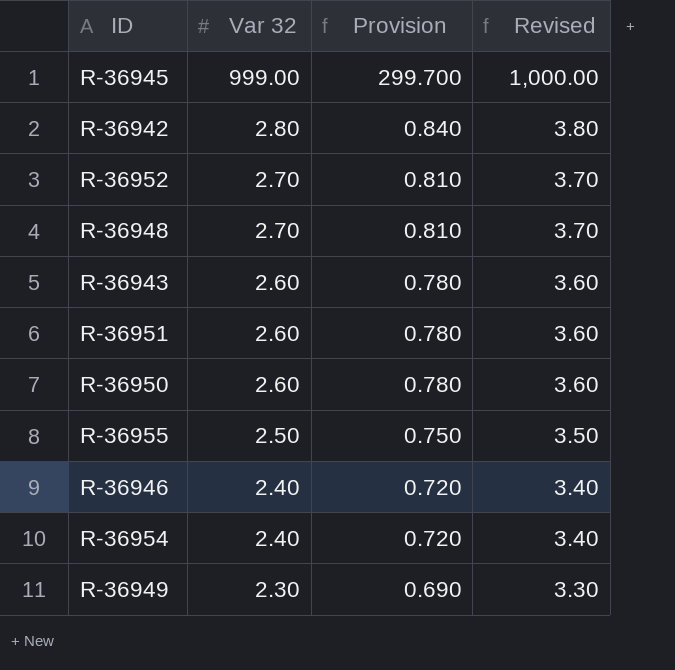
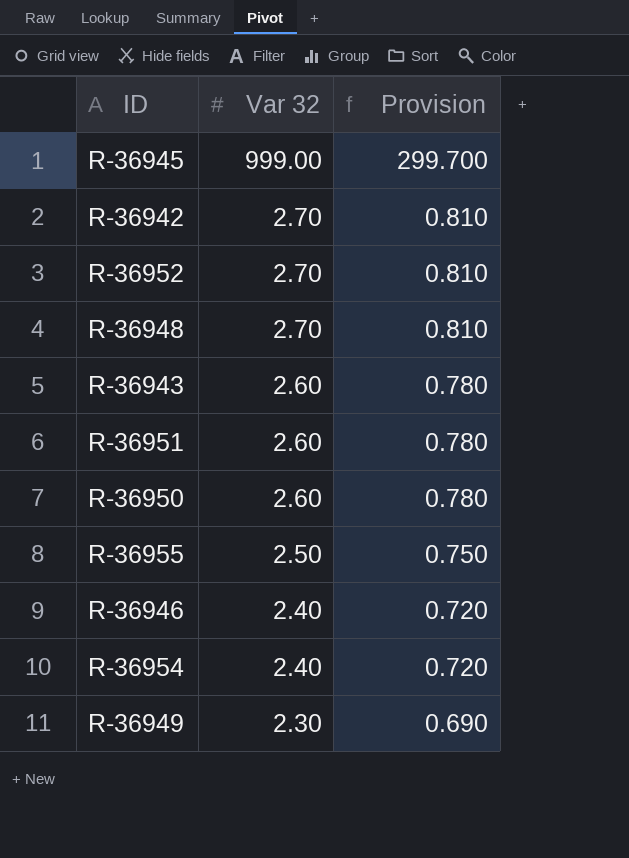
column Revised | formula: [Var 32] + 1 -> none
R-36942 | Var 32: 2.80 -> 2.70
R-36942 | Provision: 0.840 -> 0.810

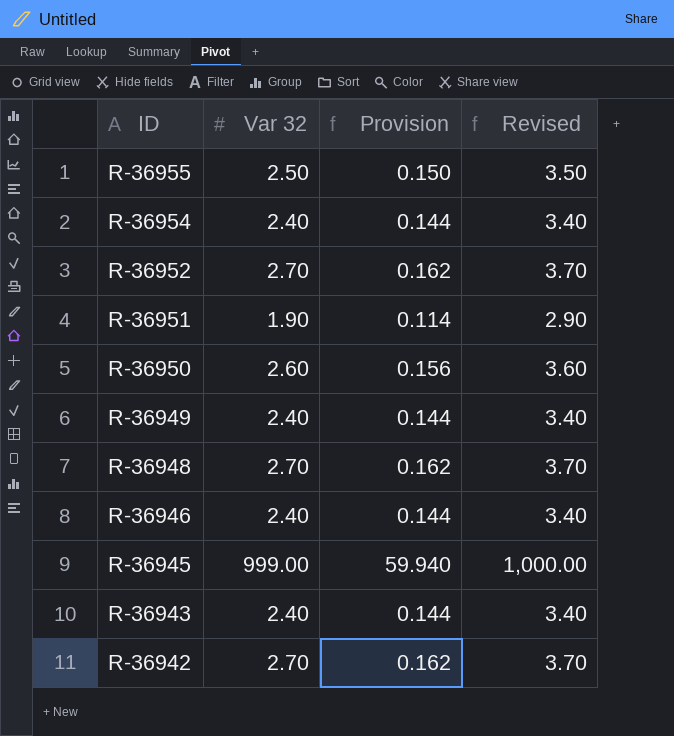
row order: Var 32 descending -> ID descending
column Provision | formula: [Var 32] * 0.3 -> [Var 32] * 0.06
column Revised | formula: none -> [Var 32] + 1
R-36951 | Var 32: 2.60 -> 1.90
R-36949 | Var 32: 2.30 -> 2.40
R-36943 | Var 32: 2.60 -> 2.40

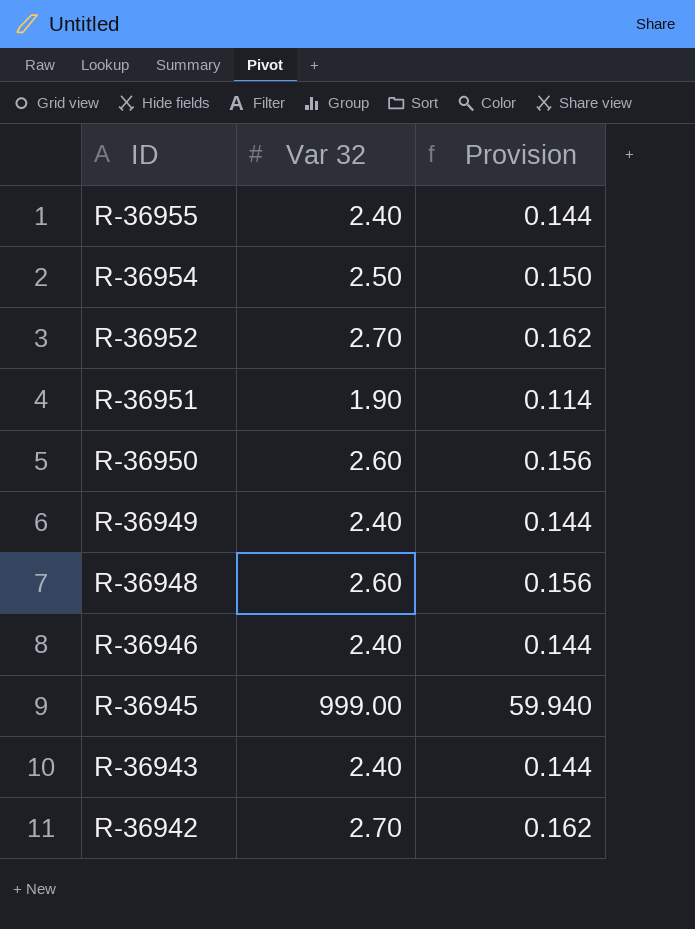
column Revised | formula: [Var 32] + 1 -> none
R-36955 | Var 32: 2.50 -> 2.40
R-36955 | Provision: 0.150 -> 0.144
R-36954 | Var 32: 2.40 -> 2.50
R-36954 | Provision: 0.144 -> 0.150
R-36948 | Var 32: 2.70 -> 2.60
R-36948 | Provision: 0.162 -> 0.156

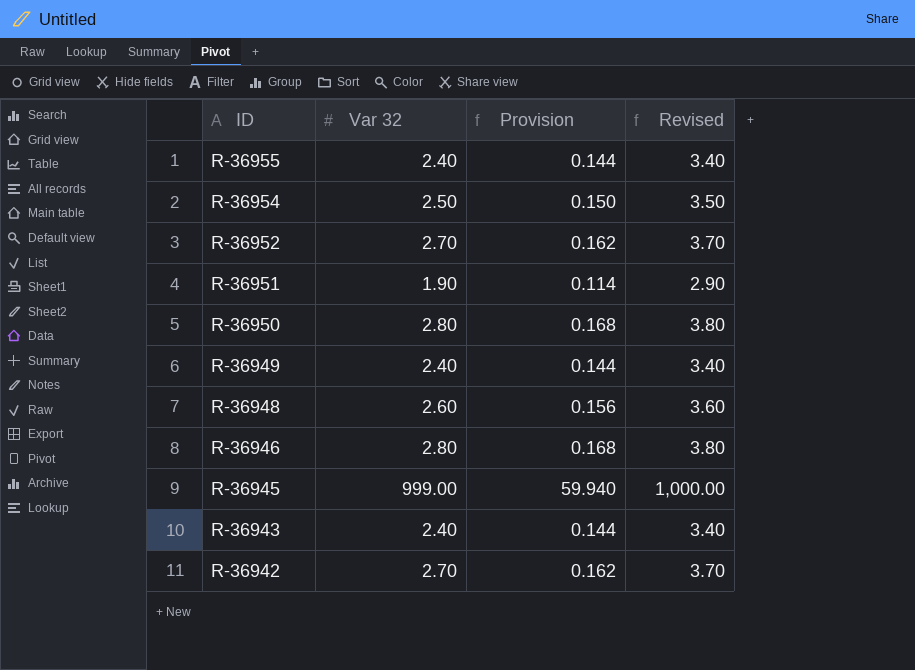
column Revised | formula: none -> [Var 32] + 1
R-36950 | Var 32: 2.60 -> 2.80
R-36950 | Provision: 0.156 -> 0.168
R-36946 | Var 32: 2.40 -> 2.80
R-36946 | Provision: 0.144 -> 0.168

